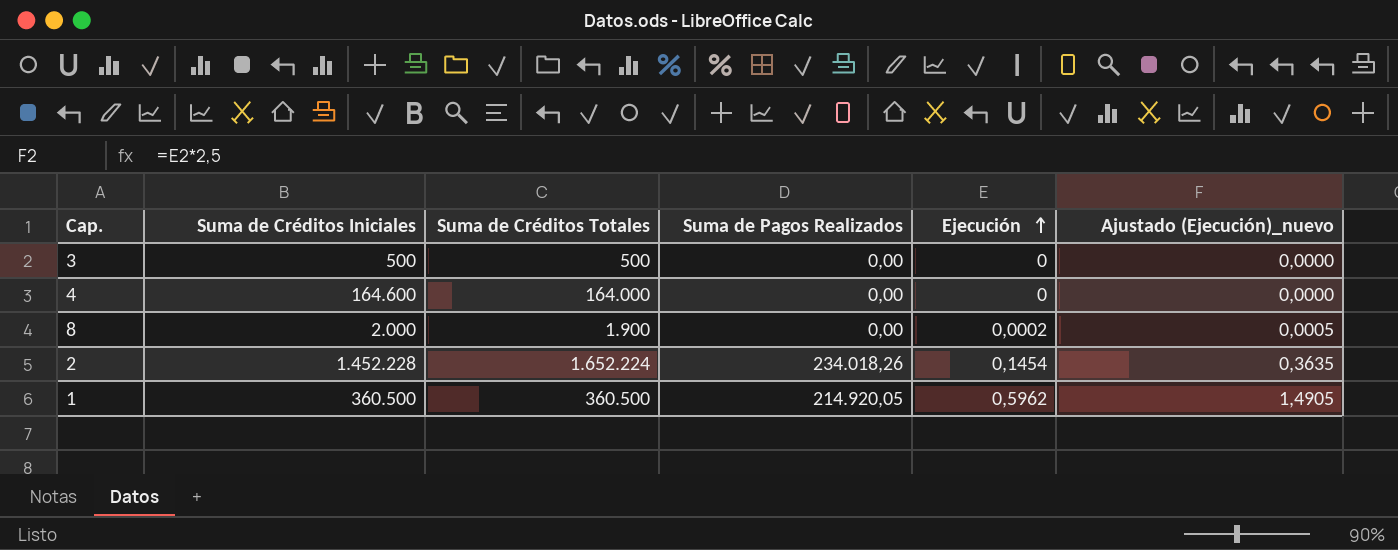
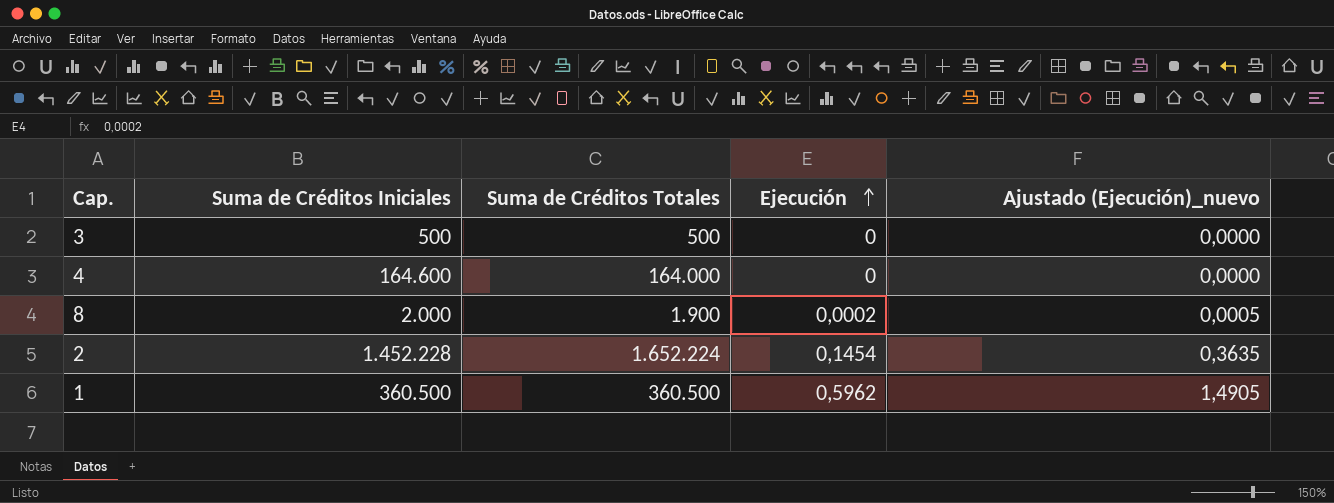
column Suma de Pagos Realizados | position: 4 -> none

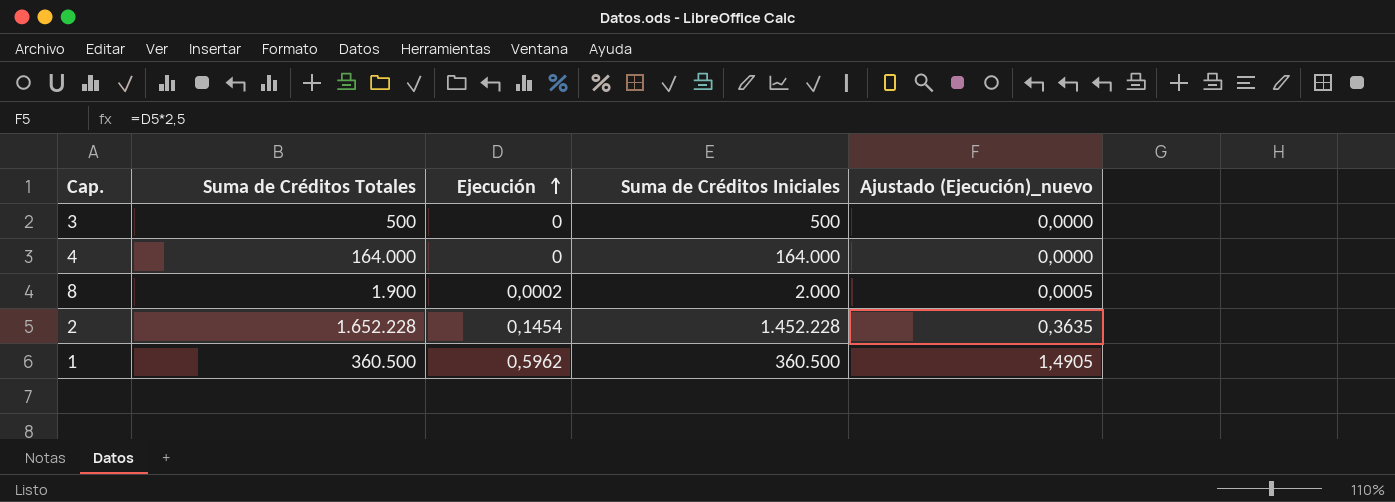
column Suma de Créditos Iniciales | position: 2 -> 4
4 | Suma de Créditos Iniciales: 164.600 -> 164.000
2 | Suma de Créditos Totales: 1.652.224 -> 1.652.228

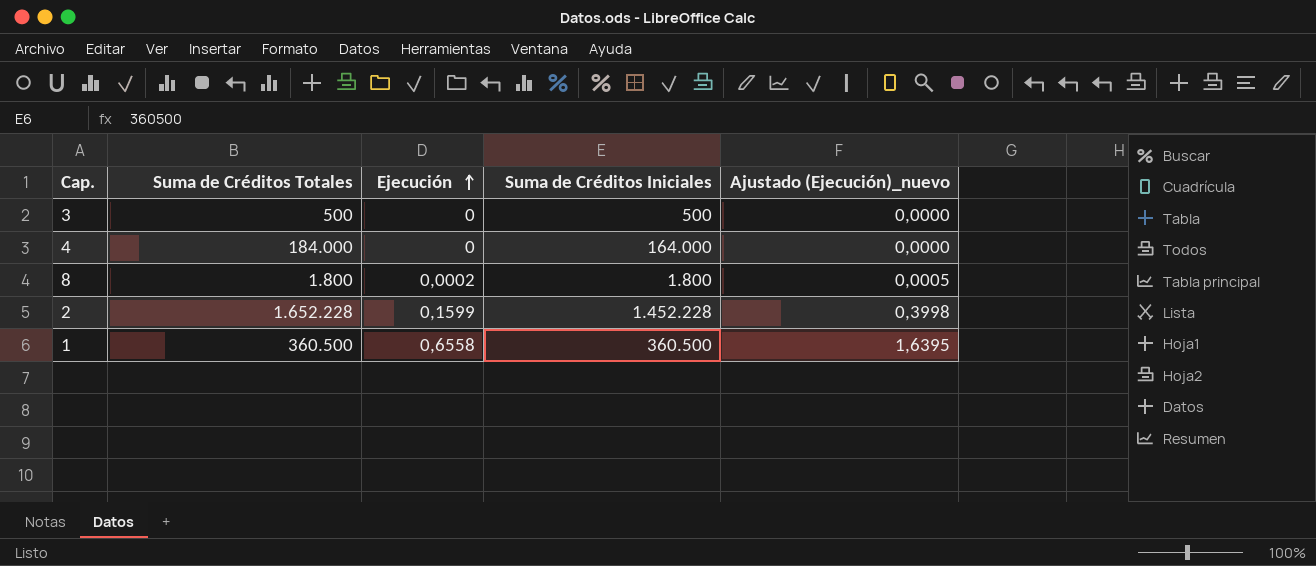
4 | Suma de Créditos Totales: 164.000 -> 184.000
8 | Suma de Créditos Totales: 1.900 -> 1.800
8 | Suma de Créditos Iniciales: 2.000 -> 1.800
2 | Ejecución: 0,1454 -> 0,1599
2 | Ajustado (Ejecución)_nuevo: 0,3635 -> 0,3998
1 | Ejecución: 0,5962 -> 0,6558
1 | Ajustado (Ejecución)_nuevo: 1,4905 -> 1,6395

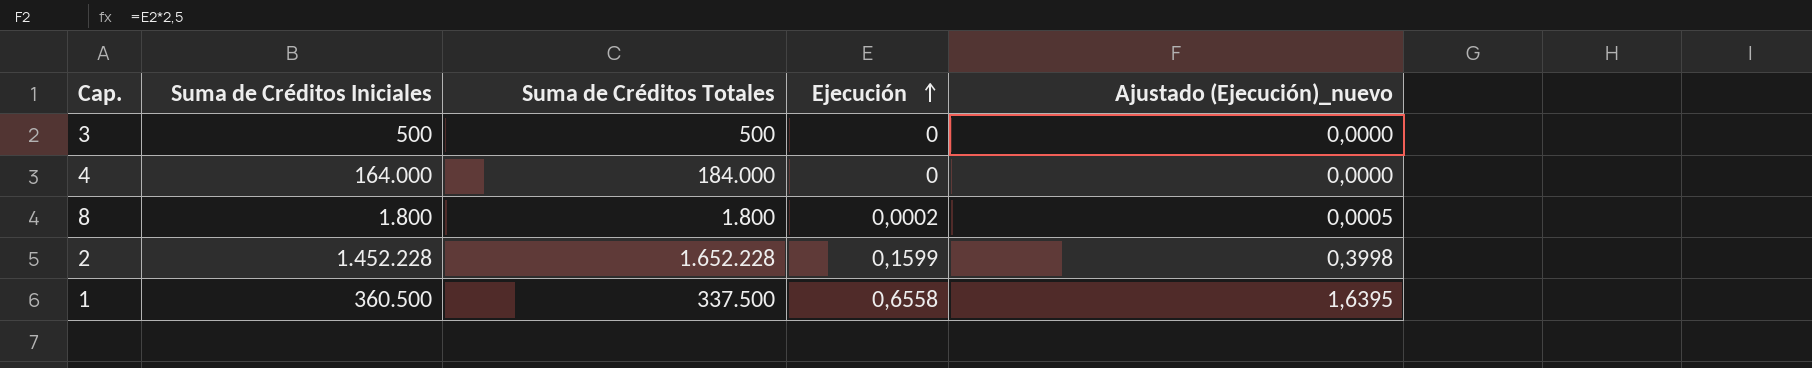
column Suma de Créditos Iniciales | position: 4 -> 2
1 | Suma de Créditos Totales: 360.500 -> 337.500

